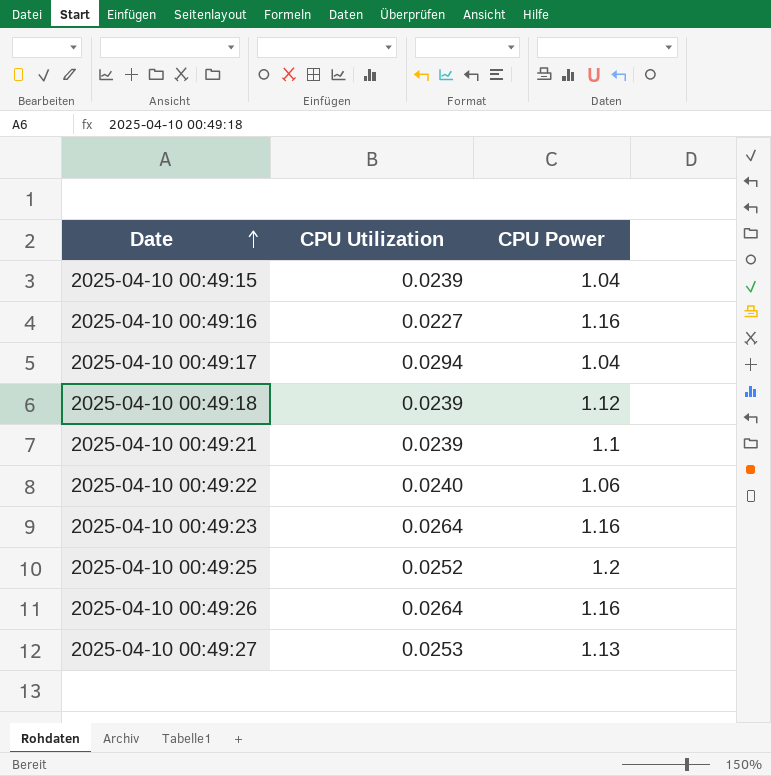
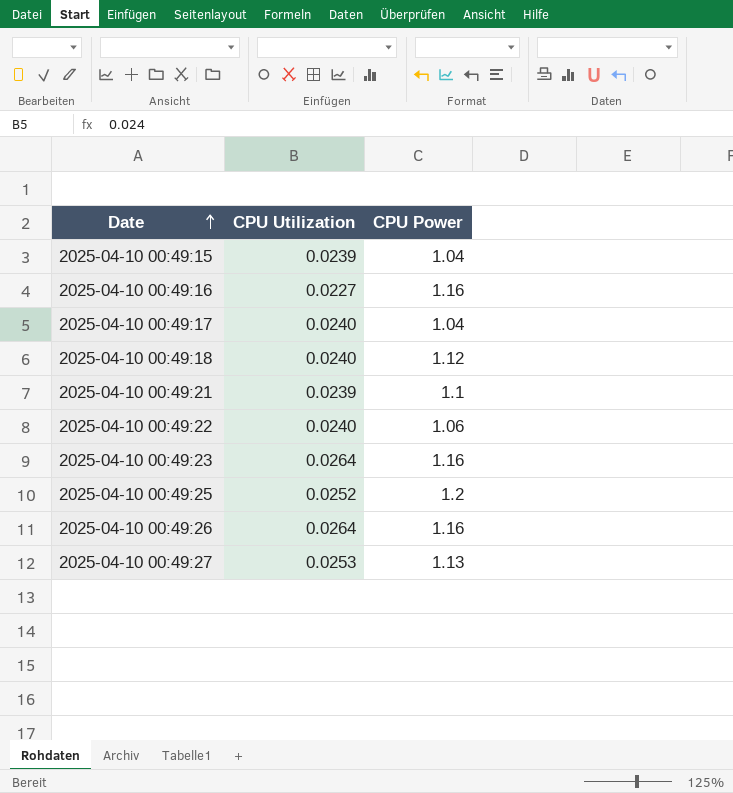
2025-04-10 00:49:17 | CPU Utilization: 0.0294 -> 0.0240
2025-04-10 00:49:18 | CPU Utilization: 0.0239 -> 0.0240

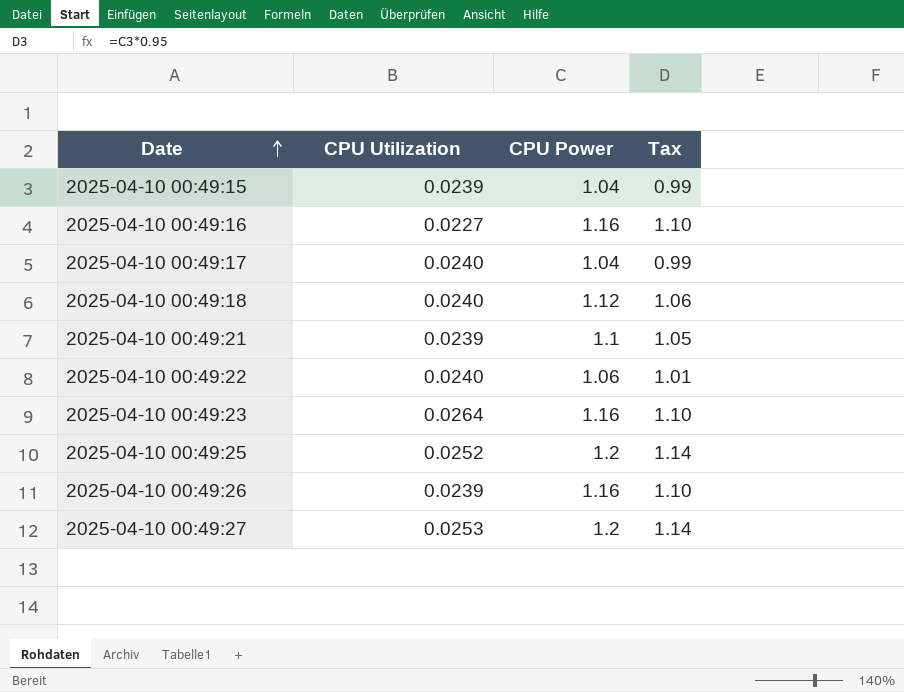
column Tax | formula: none -> [CPU Power] * 0.95
2025-04-10 00:49:26 | CPU Utilization: 0.0264 -> 0.0239
2025-04-10 00:49:27 | CPU Power: 1.13 -> 1.2

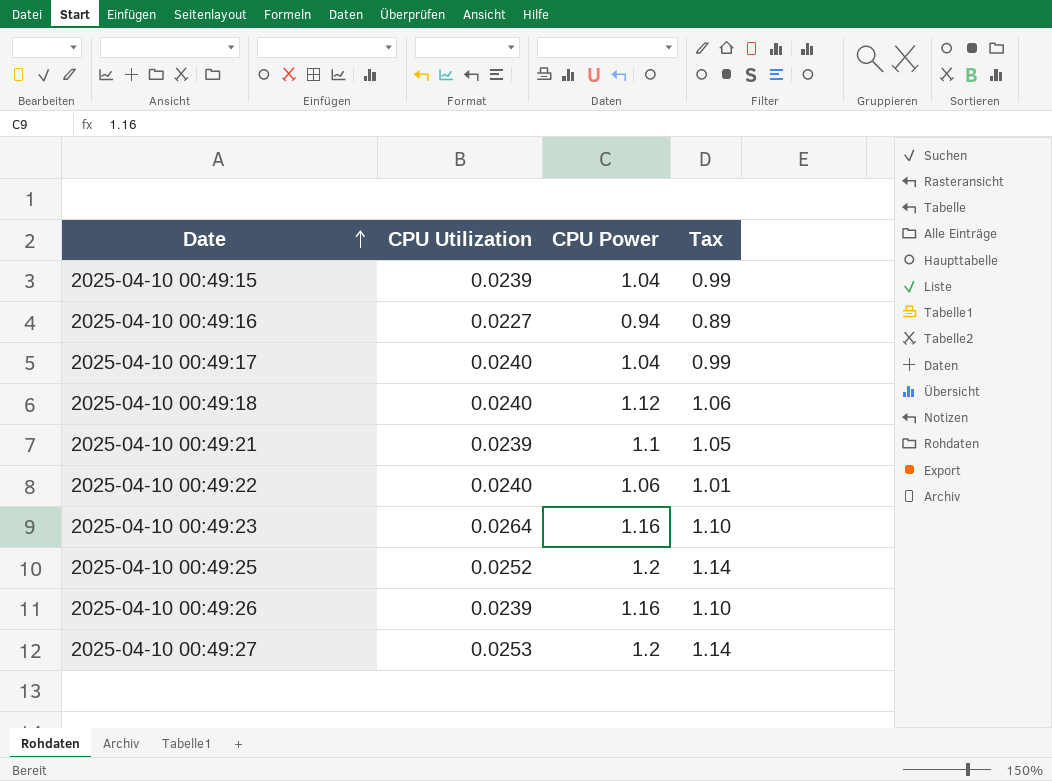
2025-04-10 00:49:16 | CPU Power: 1.16 -> 0.94
2025-04-10 00:49:16 | Tax: 1.10 -> 0.89

